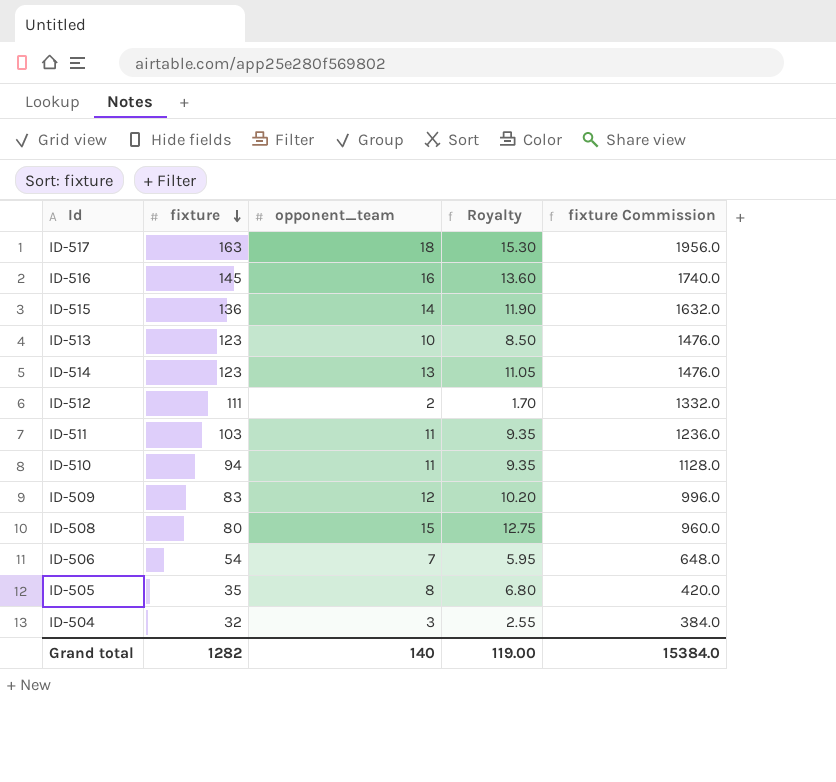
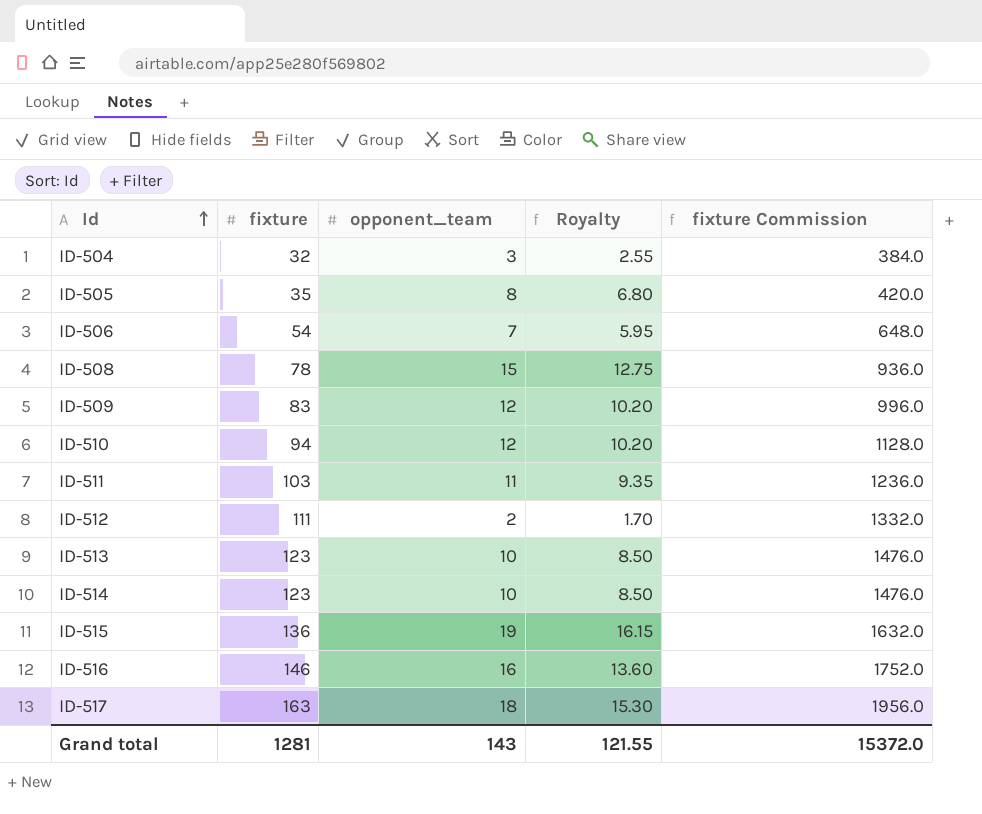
row order: fixture descending -> Id ascending
ID-508 | fixture: 80 -> 78
ID-508 | fixture Commission: 960.0 -> 936.0
ID-510 | opponent_team: 11 -> 12
ID-510 | Royalty: 9.35 -> 10.20
ID-514 | opponent_team: 13 -> 10
ID-514 | Royalty: 11.05 -> 8.50
ID-515 | opponent_team: 14 -> 19
ID-515 | Royalty: 11.90 -> 16.15
ID-516 | fixture: 145 -> 146
ID-516 | fixture Commission: 1740.0 -> 1752.0
Grand total | fixture: 1282 -> 1281
Grand total | opponent_team: 140 -> 143
Grand total | Royalty: 119.00 -> 121.55
Grand total | fixture Commission: 15384.0 -> 15372.0

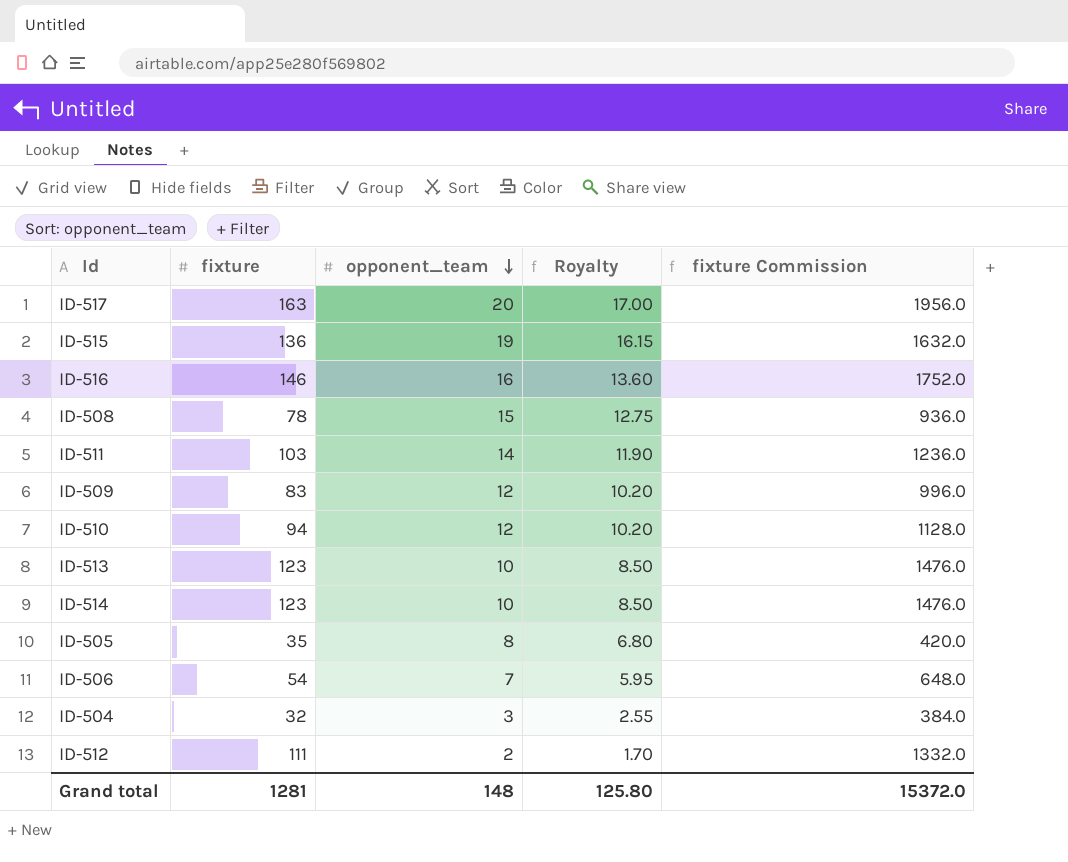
row order: Id ascending -> opponent_team descending
ID-517 | opponent_team: 18 -> 20
ID-517 | Royalty: 15.30 -> 17.00
ID-511 | opponent_team: 11 -> 14
ID-511 | Royalty: 9.35 -> 11.90
Grand total | opponent_team: 143 -> 148
Grand total | Royalty: 121.55 -> 125.80

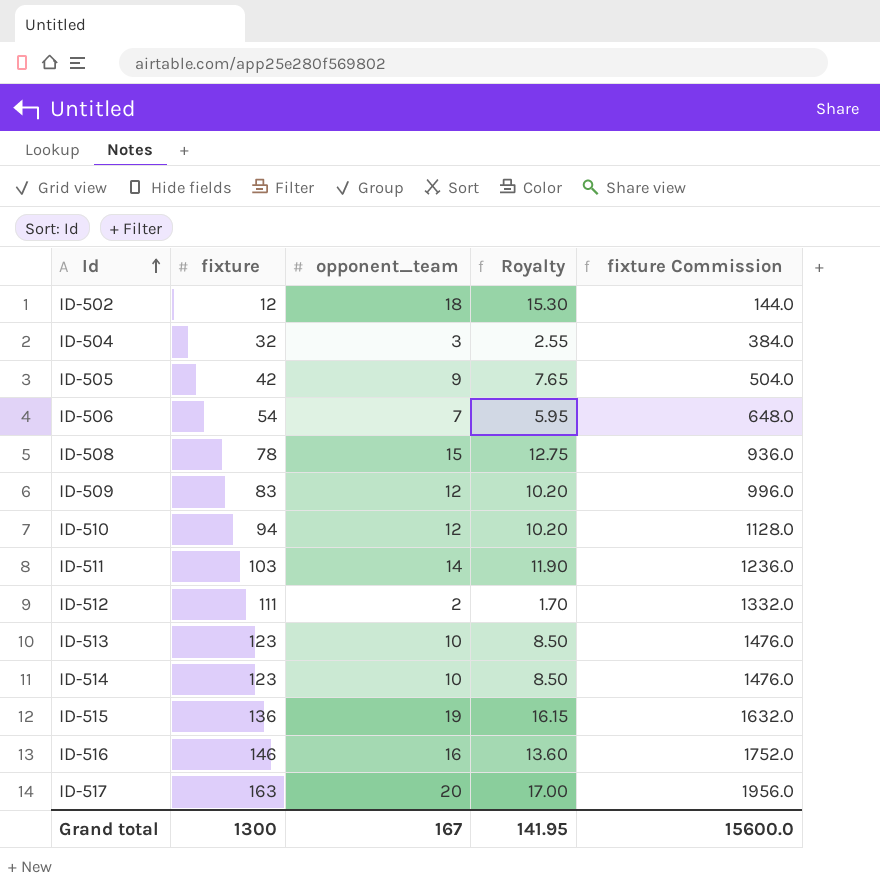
row order: opponent_team descending -> Id ascending
row ID-502: none -> 12 | 18 | 15.30 | 144.0
ID-505 | fixture: 35 -> 42
ID-505 | opponent_team: 8 -> 9
ID-505 | Royalty: 6.80 -> 7.65
ID-505 | fixture Commission: 420.0 -> 504.0
Grand total | fixture: 1281 -> 1300
Grand total | opponent_team: 148 -> 167
Grand total | Royalty: 125.80 -> 141.95
Grand total | fixture Commission: 15372.0 -> 15600.0

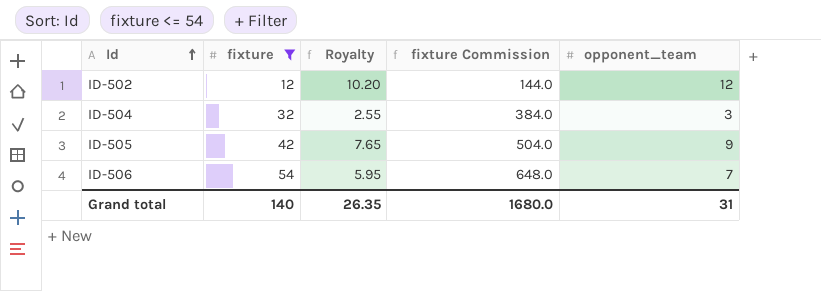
filter: none -> fixture <= 54
column opponent_team | position: 3 -> 5
ID-502 | Royalty: 15.30 -> 10.20
ID-502 | opponent_team: 18 -> 12
Grand total | fixture: 1300 -> 140
Grand total | Royalty: 141.95 -> 26.35
Grand total | fixture Commission: 15600.0 -> 1680.0
Grand total | opponent_team: 167 -> 31

